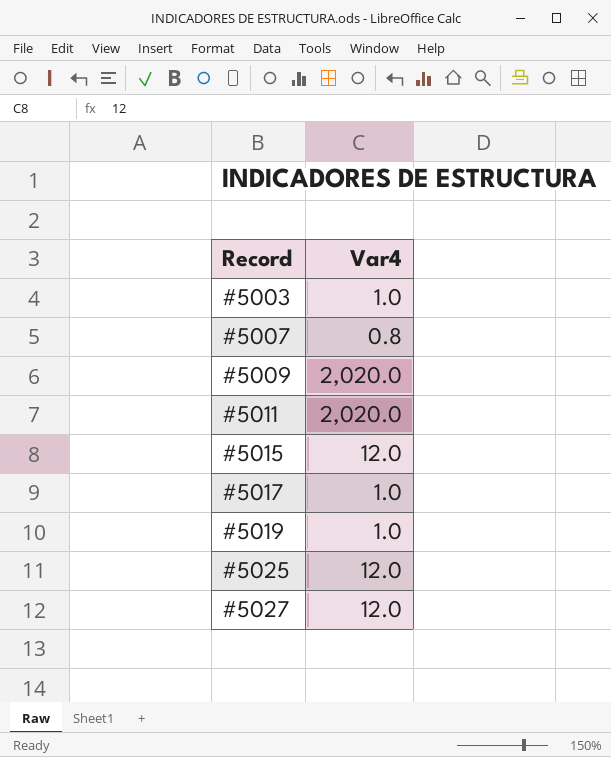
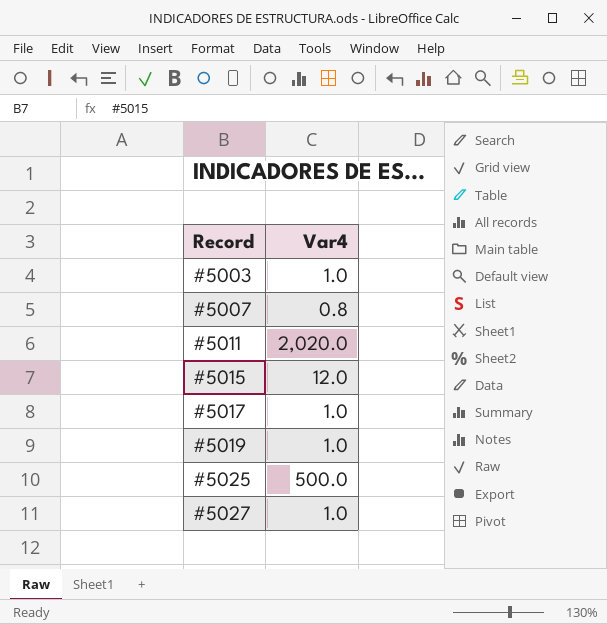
row #5009: 2,020.0 -> none
#5025 | Var4: 12.0 -> 500.0
#5027 | Var4: 12.0 -> 1.0

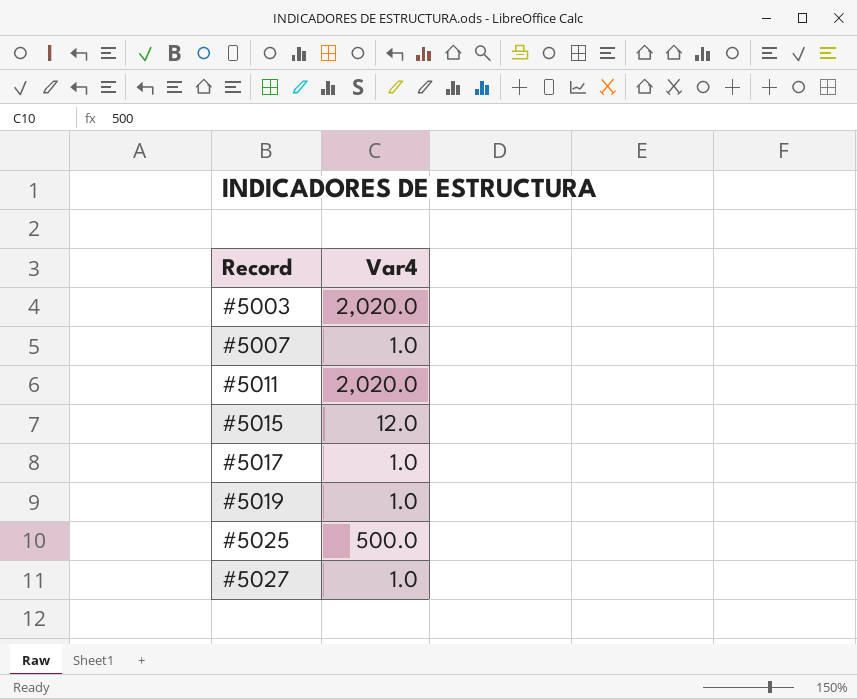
#5003 | Var4: 1.0 -> 2,020.0
#5007 | Var4: 0.8 -> 1.0

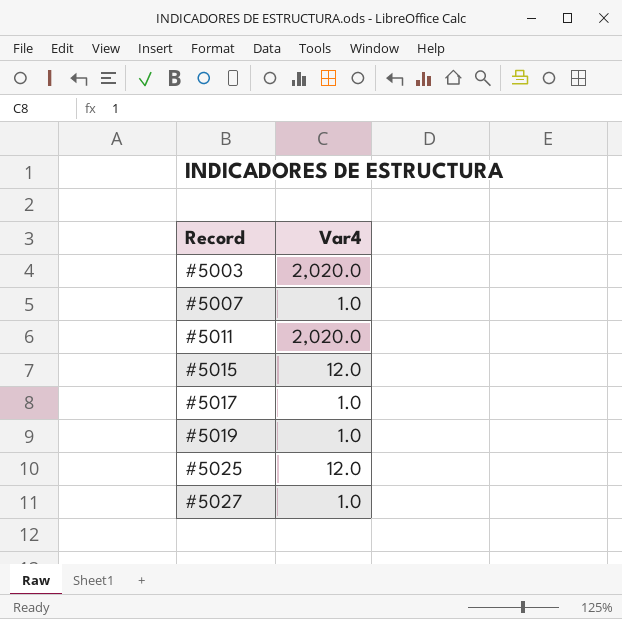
#5025 | Var4: 500.0 -> 12.0

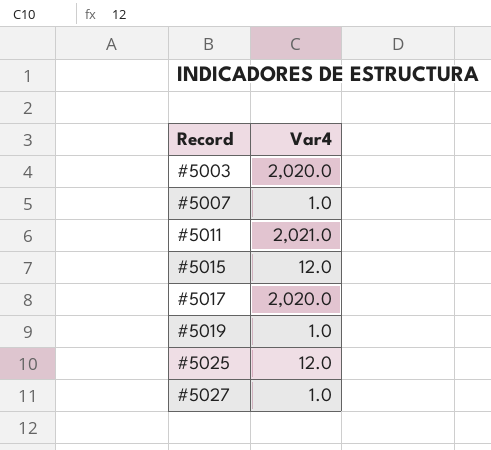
#5011 | Var4: 2,020.0 -> 2,021.0
#5017 | Var4: 1.0 -> 2,020.0

